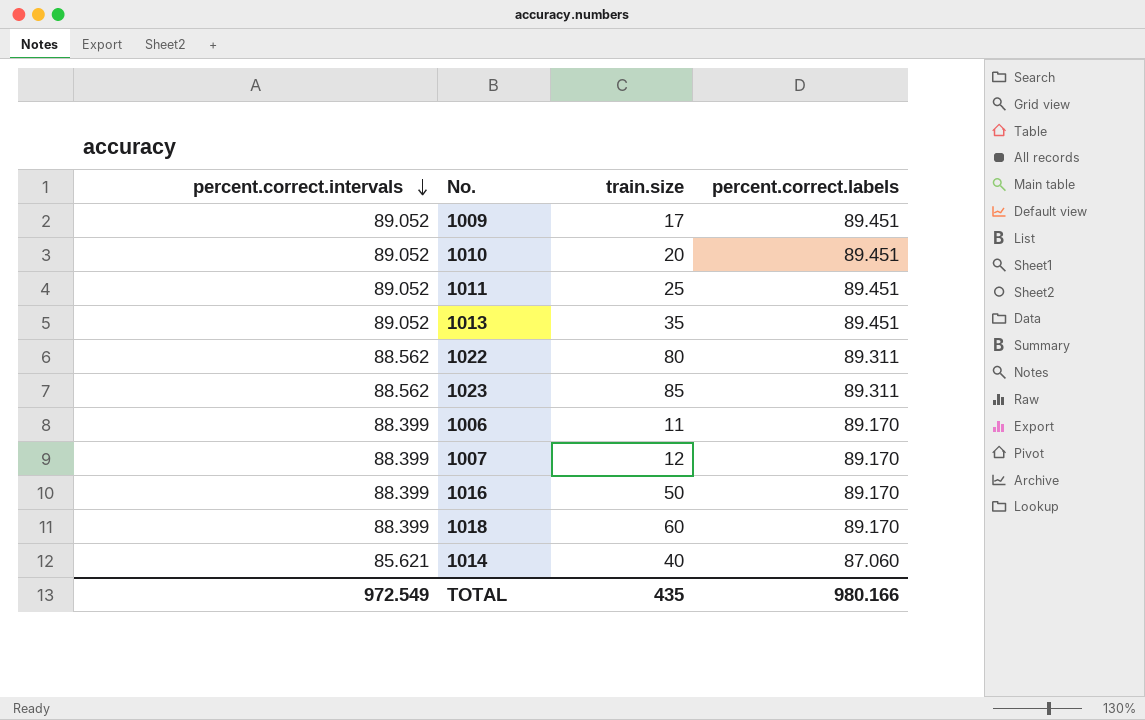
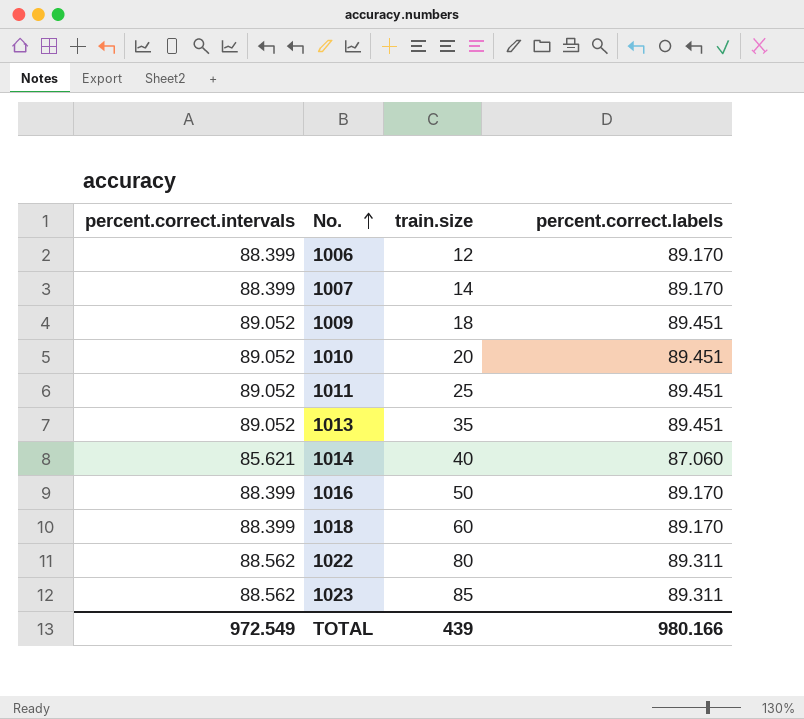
row order: percent.correct.intervals descending -> No. ascending
1006 | train.size: 11 -> 12
1007 | train.size: 12 -> 14
1009 | train.size: 17 -> 18
TOTAL | train.size: 435 -> 439

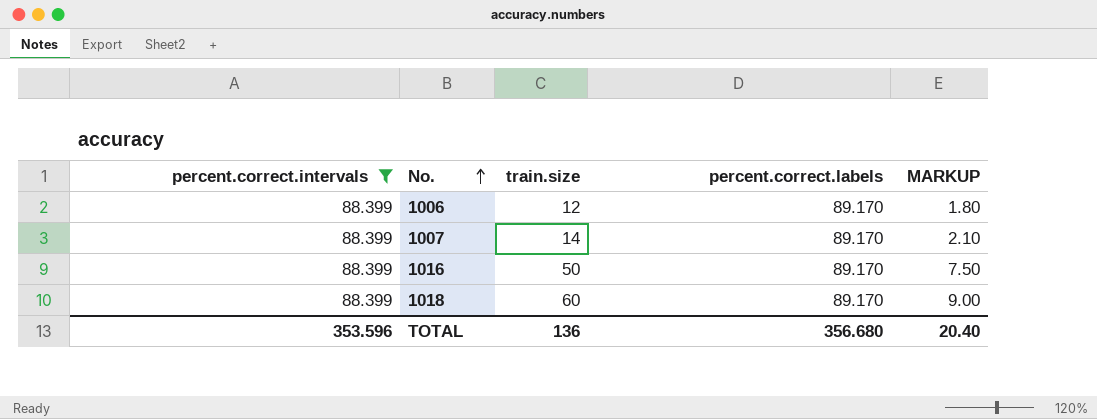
filter: none -> percent.correct.intervals = 88.399
column MARKUP | formula: none -> [train.size] * 0.15
TOTAL | percent.correct.intervals: 972.549 -> 353.596
TOTAL | train.size: 439 -> 136
TOTAL | percent.correct.labels: 980.166 -> 356.680

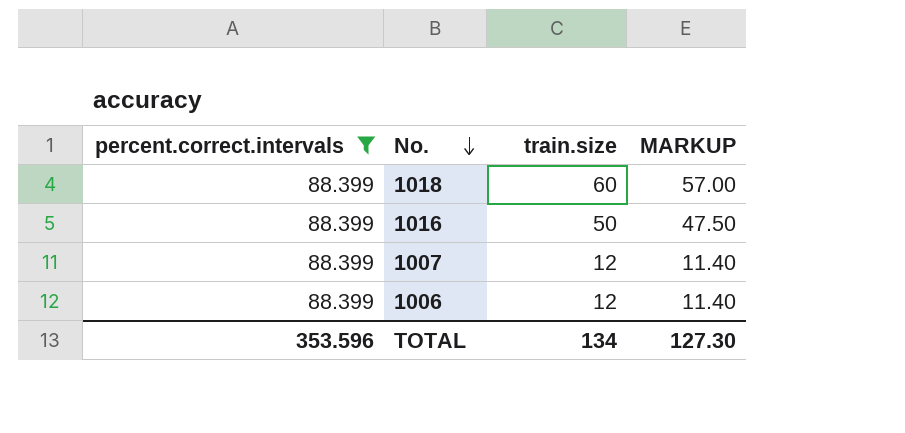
row order: No. ascending -> No. descending
column percent.correct.labels | position: 4 -> none
column MARKUP | formula: [train.size] * 0.15 -> [train.size] * 0.95
1007 | train.size: 14 -> 12
TOTAL | train.size: 136 -> 134
TOTAL | MARKUP: 20.40 -> 127.30

